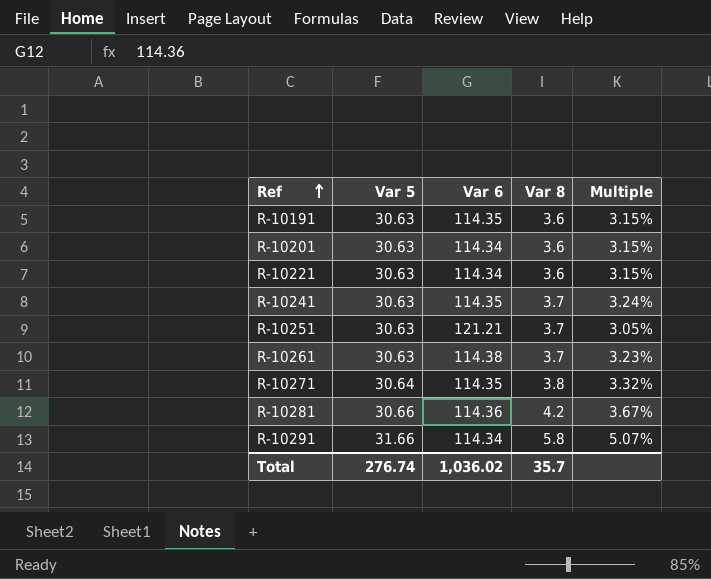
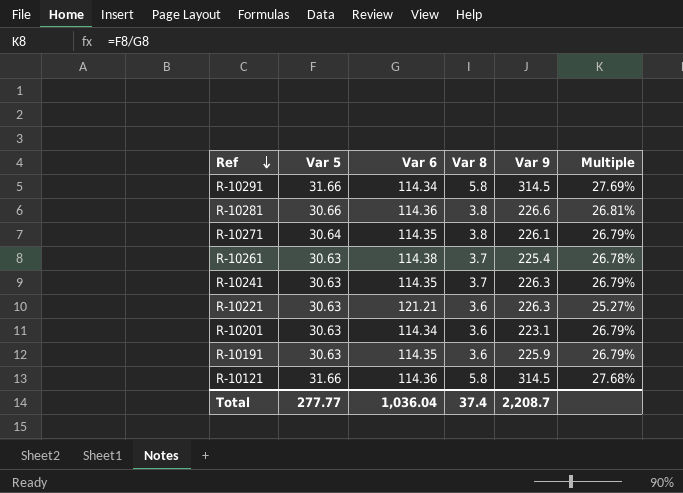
row order: Ref ascending -> Ref descending
column Var 9 | position: none -> 5
column Multiple | formula: [Var 8] / [Var 6] -> [Var 5] / [Var 6]
row R-10251: 30.63 | 121.21 | 3.7 | 3.05% -> none
R-10281 | Var 8: 4.2 -> 3.8
R-10221 | Var 6: 114.34 -> 121.21
row R-10121: none -> 31.66 | 114.36 | 5.8 | 314.5 | 27.68%
Total | Var 5: 276.74 -> 277.77
Total | Var 6: 1,036.02 -> 1,036.04
Total | Var 8: 35.7 -> 37.4

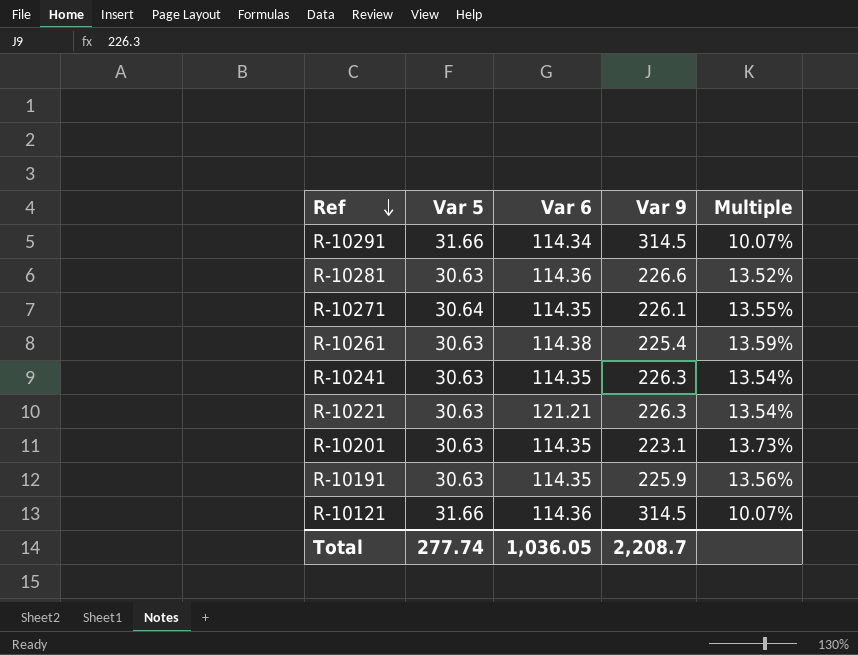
column Var 8 | position: 4 -> none
column Multiple | formula: [Var 5] / [Var 6] -> [Var 5] / [Var 9]
R-10281 | Var 5: 30.66 -> 30.63
R-10201 | Var 6: 114.34 -> 114.35
Total | Var 5: 277.77 -> 277.74
Total | Var 6: 1,036.04 -> 1,036.05

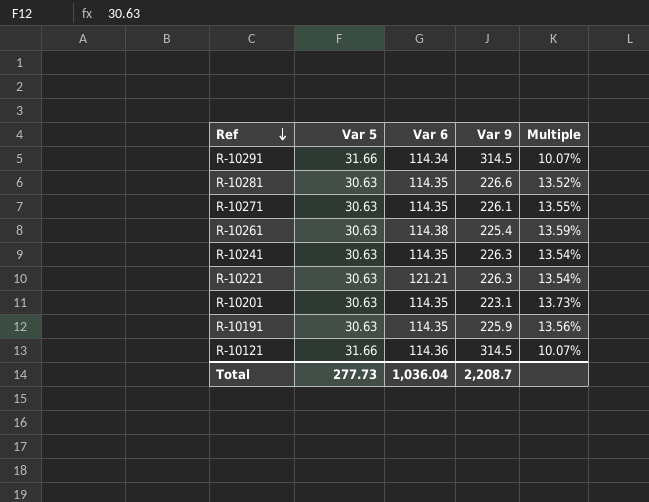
R-10281 | Var 6: 114.36 -> 114.35
R-10271 | Var 5: 30.64 -> 30.63
Total | Var 5: 277.74 -> 277.73
Total | Var 6: 1,036.05 -> 1,036.04

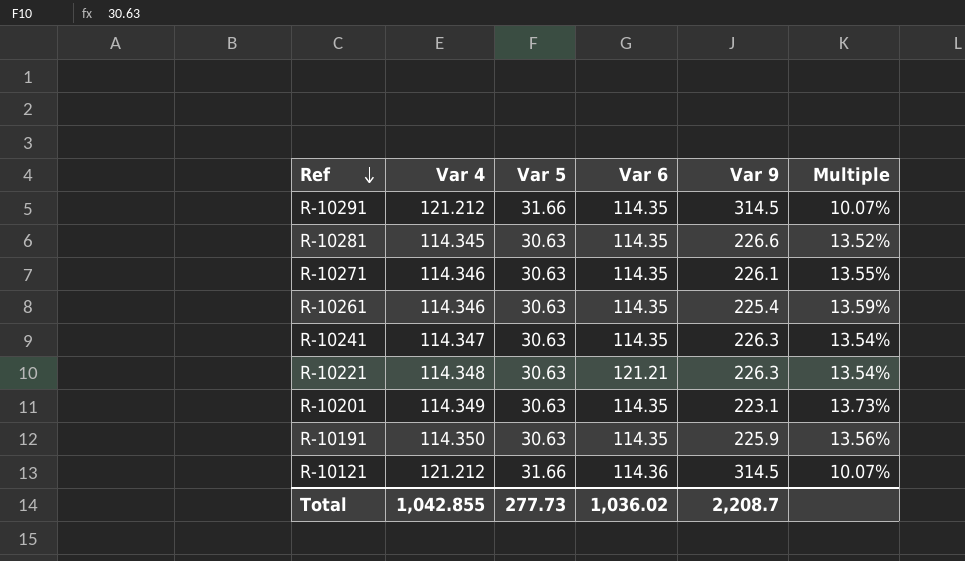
column Var 4 | position: none -> 2
R-10291 | Var 6: 114.34 -> 114.35
R-10261 | Var 6: 114.38 -> 114.35
Total | Var 6: 1,036.04 -> 1,036.02

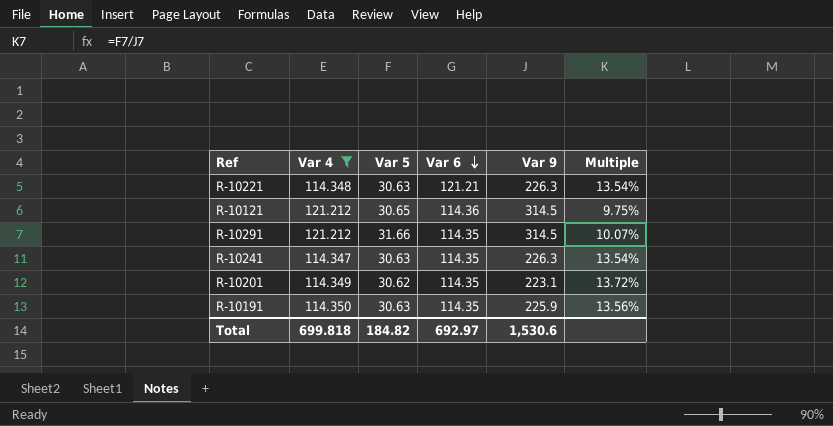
filter: none -> Var 4 >= 114.347
row order: Ref descending -> Var 6 descending
R-10121 | Var 5: 31.66 -> 30.65
R-10121 | Multiple: 10.07% -> 9.75%
R-10201 | Var 5: 30.63 -> 30.62
R-10201 | Multiple: 13.73% -> 13.72%
Total | Var 4: 1,042.855 -> 699.818
Total | Var 5: 277.73 -> 184.82
Total | Var 6: 1,036.02 -> 692.97
Total | Var 9: 2,208.7 -> 1,530.6

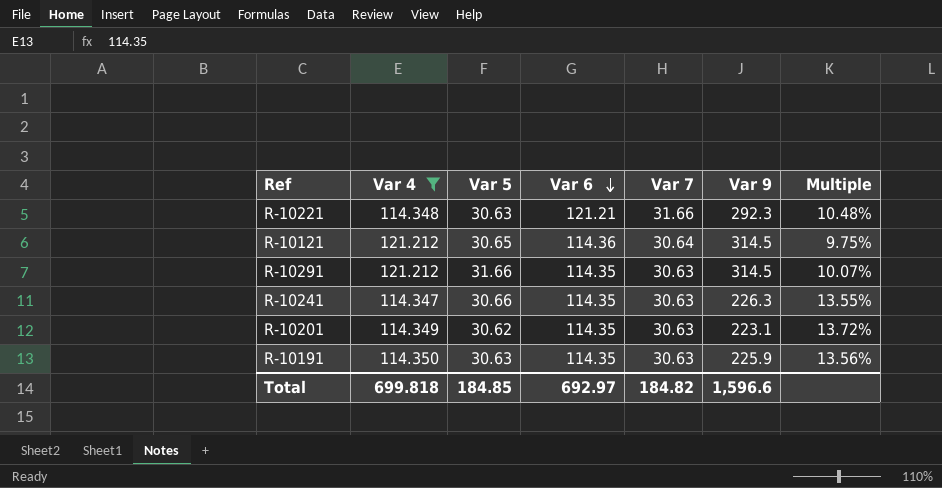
column Var 7 | position: none -> 5
R-10221 | Var 9: 226.3 -> 292.3
R-10221 | Multiple: 13.54% -> 10.48%
R-10241 | Var 5: 30.63 -> 30.66
R-10241 | Multiple: 13.54% -> 13.55%
Total | Var 5: 184.82 -> 184.85
Total | Var 9: 1,530.6 -> 1,596.6

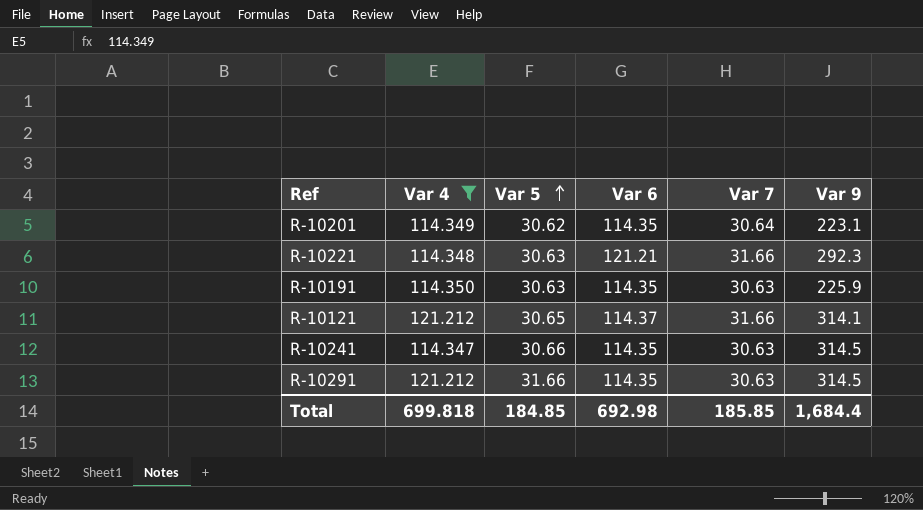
row order: Var 6 descending -> Var 5 ascending
column Multiple | formula: [Var 5] / [Var 9] -> none
R-10201 | Var 7: 30.63 -> 30.64
R-10121 | Var 6: 114.36 -> 114.37
R-10121 | Var 7: 30.64 -> 31.66
R-10121 | Var 9: 314.5 -> 314.1
R-10241 | Var 9: 226.3 -> 314.5
Total | Var 6: 692.97 -> 692.98
Total | Var 7: 184.82 -> 185.85
Total | Var 9: 1,596.6 -> 1,684.4

